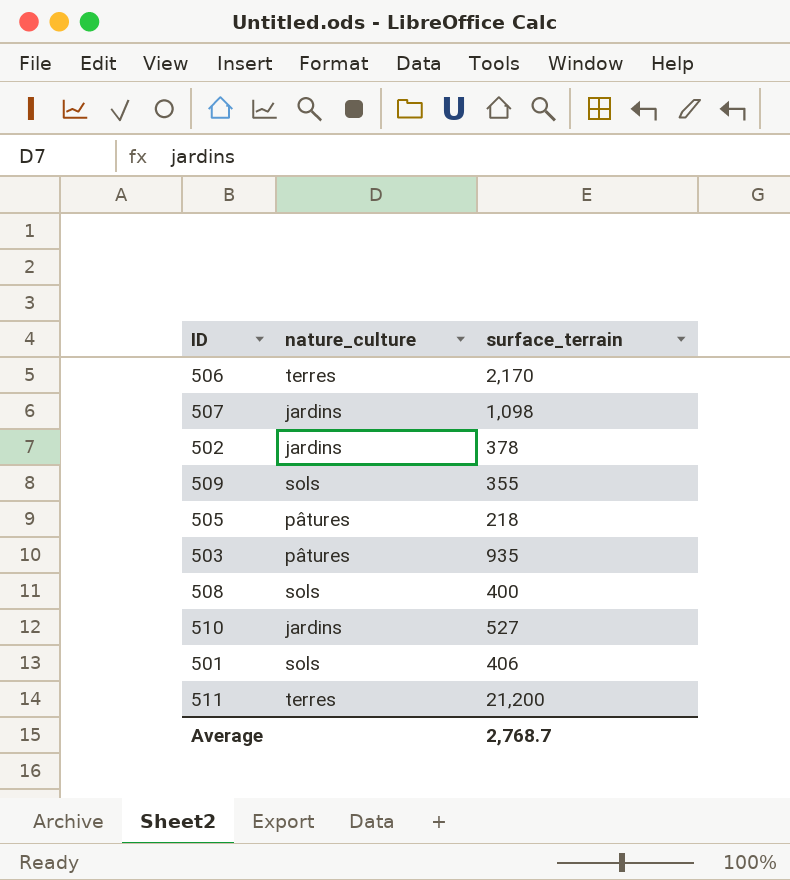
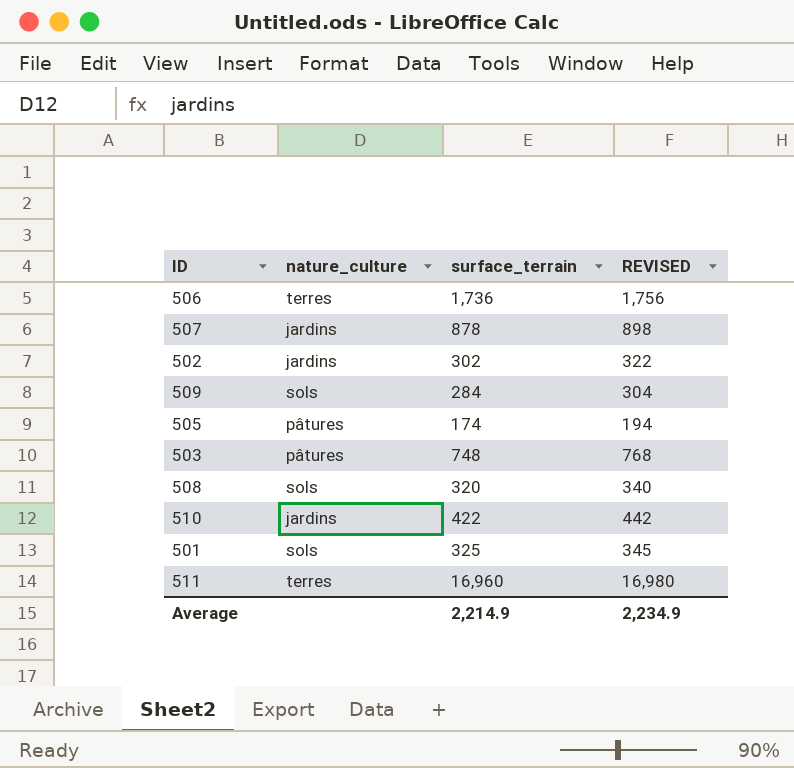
column REVISED | formula: none -> [surface_terrain] + 20
506 | surface_terrain: 2,170 -> 1,736
507 | surface_terrain: 1,098 -> 878
502 | surface_terrain: 378 -> 302
509 | surface_terrain: 355 -> 284
505 | surface_terrain: 218 -> 174
503 | surface_terrain: 935 -> 748
508 | surface_terrain: 400 -> 320
510 | surface_terrain: 527 -> 422
501 | surface_terrain: 406 -> 325
511 | surface_terrain: 21,200 -> 16,960
Average | surface_terrain: 2,768.7 -> 2,214.9

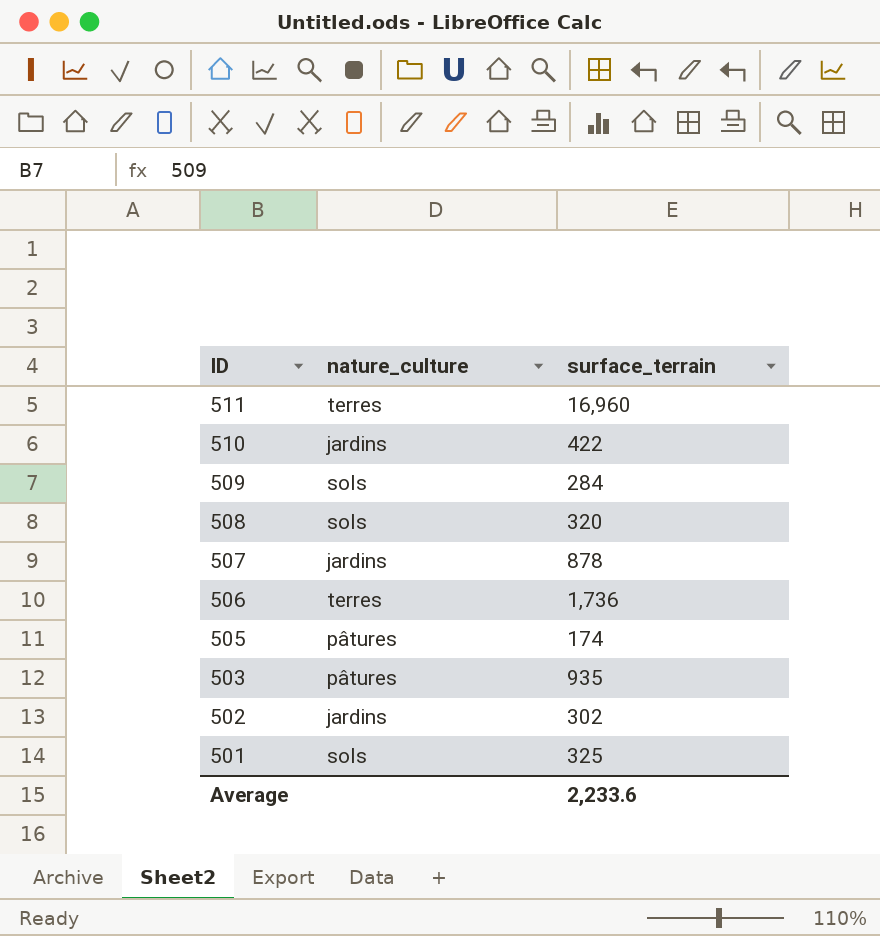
row order: none -> ID descending
column REVISED | formula: [surface_terrain] + 20 -> none
503 | surface_terrain: 748 -> 935
Average | surface_terrain: 2,214.9 -> 2,233.6

